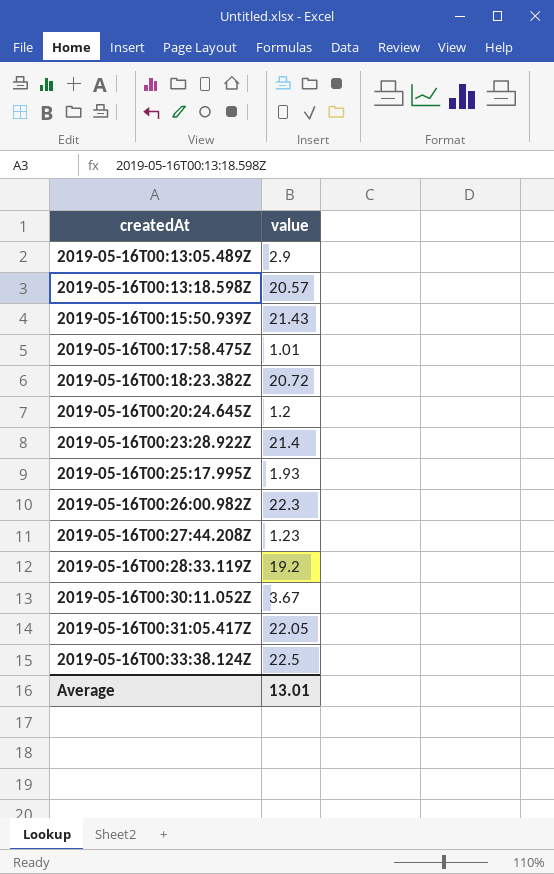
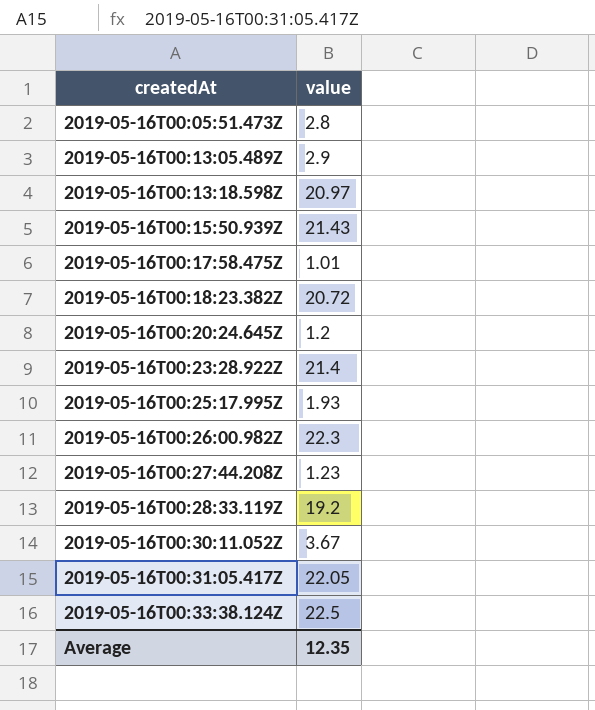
row 2019-05-16T00:05:51.473Z: none -> 2.8
2019-05-16T00:13:18.598Z | value: 20.57 -> 20.97
Average | value: 13.01 -> 12.35

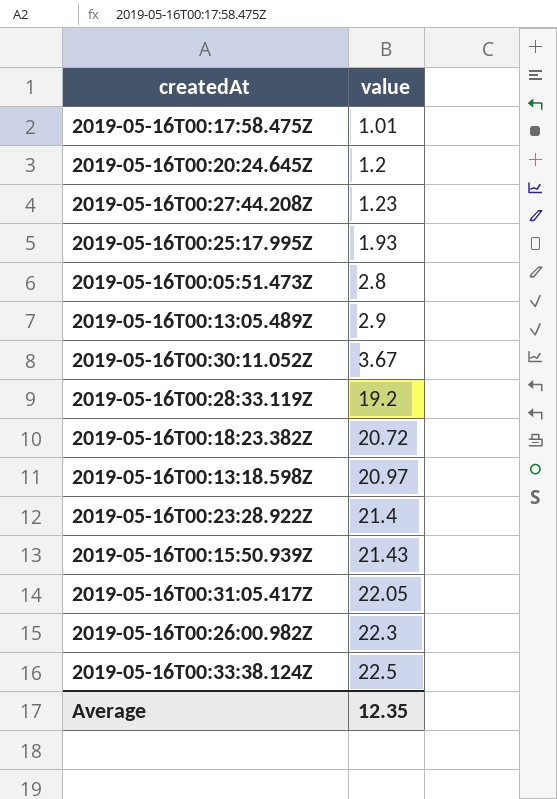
row order: createdAt ascending -> value ascending

